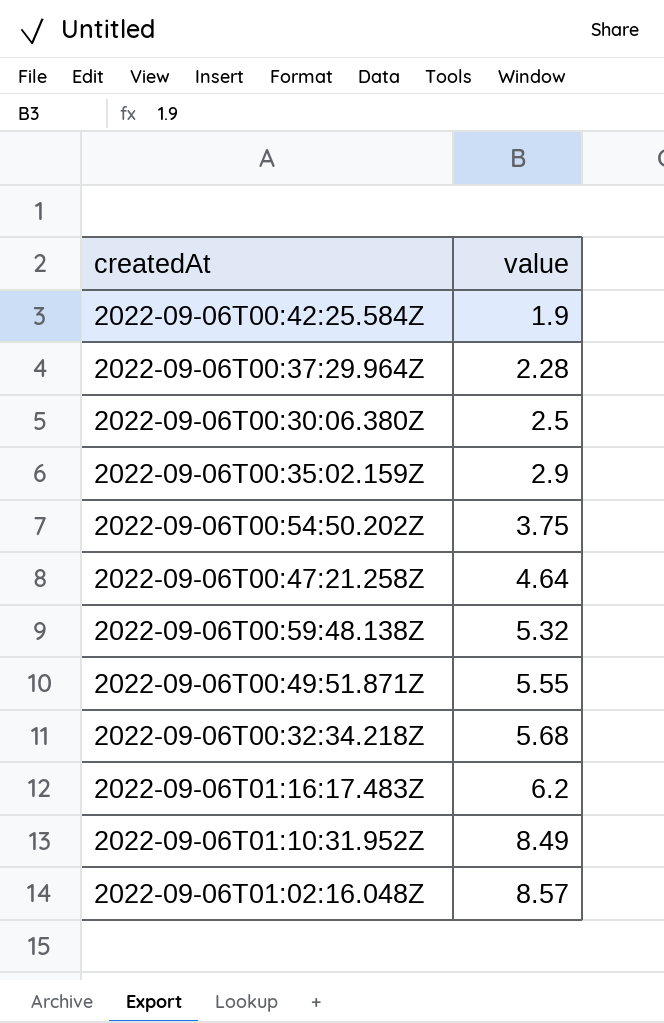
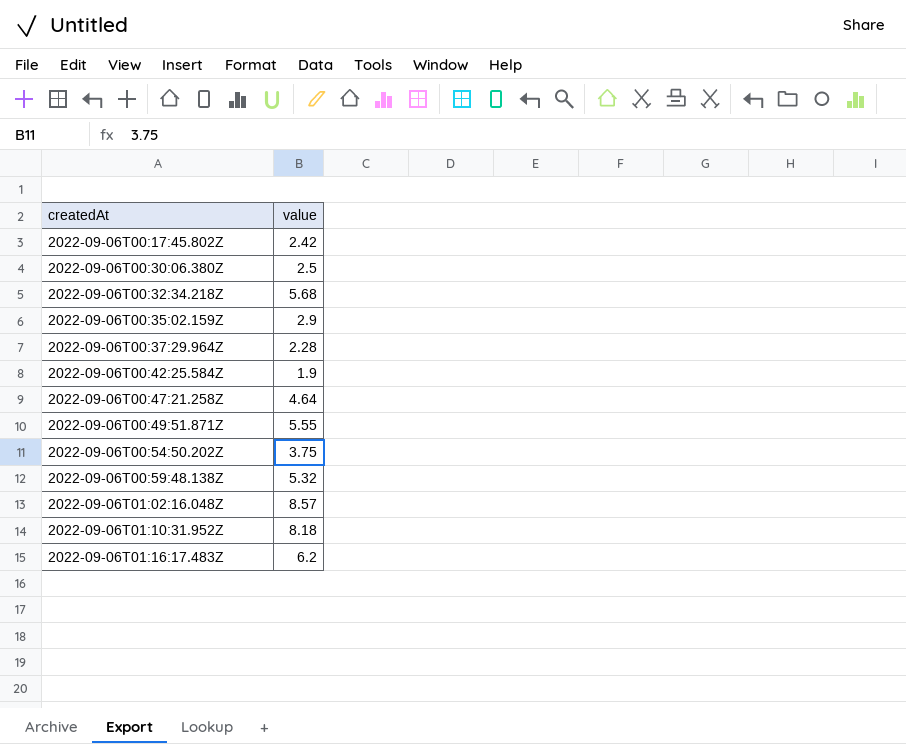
row order: value ascending -> createdAt ascending
row 2022-09-06T00:17:45.802Z: none -> 2.42
2022-09-06T01:10:31.952Z | value: 8.49 -> 8.18

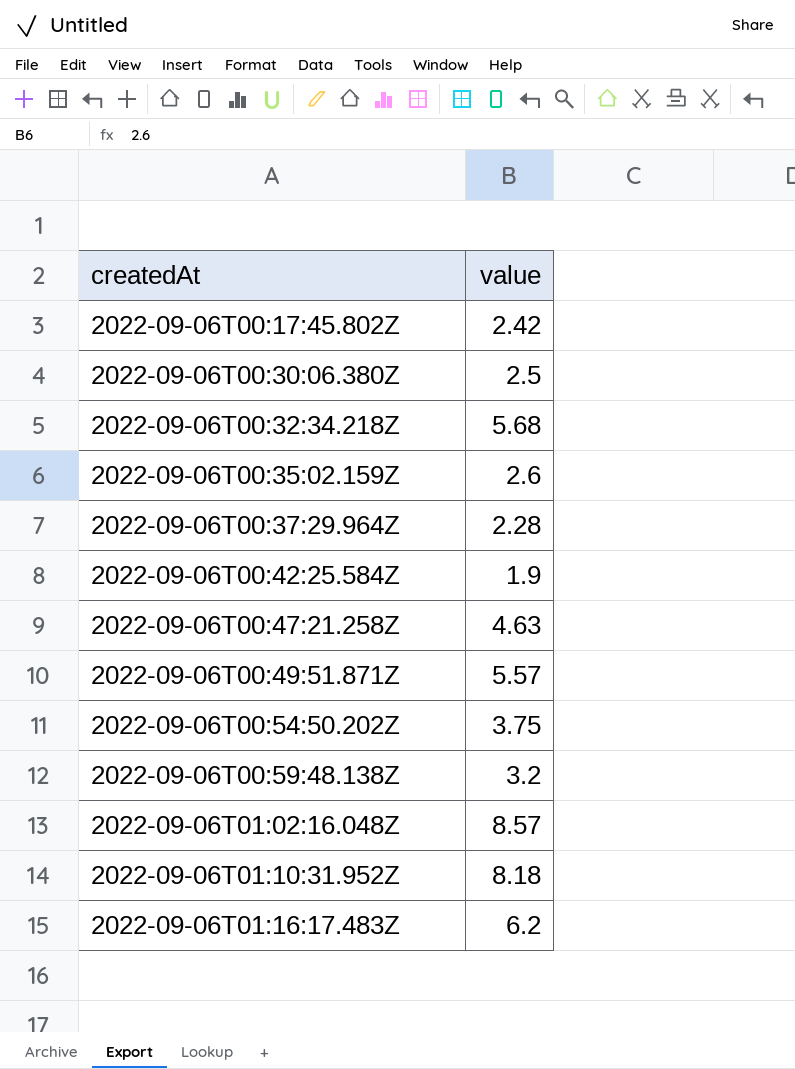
2022-09-06T00:35:02.159Z | value: 2.9 -> 2.6
2022-09-06T00:47:21.258Z | value: 4.64 -> 4.63
2022-09-06T00:49:51.871Z | value: 5.55 -> 5.57
2022-09-06T00:59:48.138Z | value: 5.32 -> 3.2

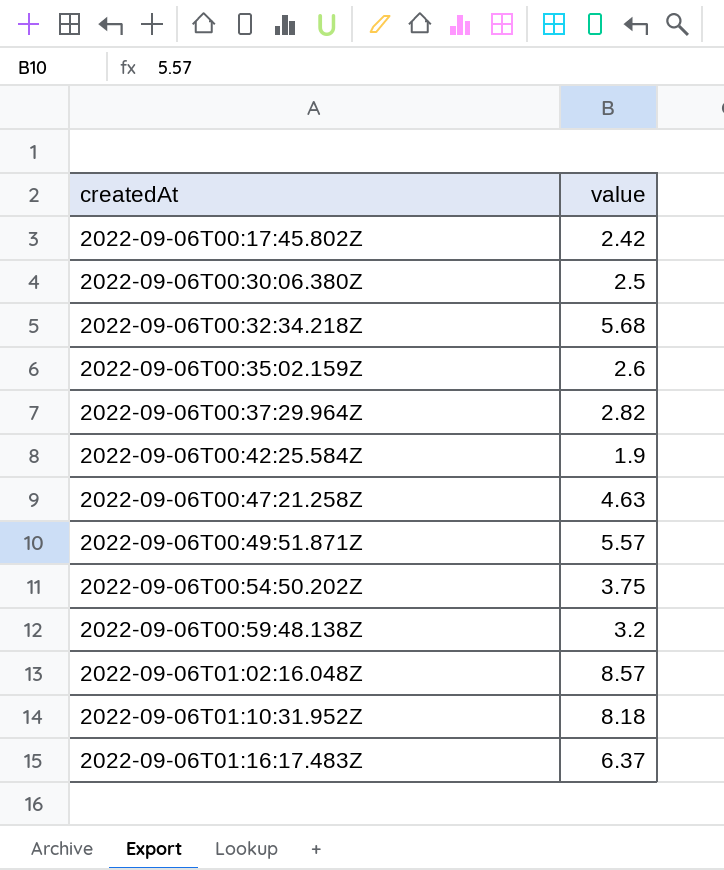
2022-09-06T00:37:29.964Z | value: 2.28 -> 2.82
2022-09-06T01:16:17.483Z | value: 6.2 -> 6.37

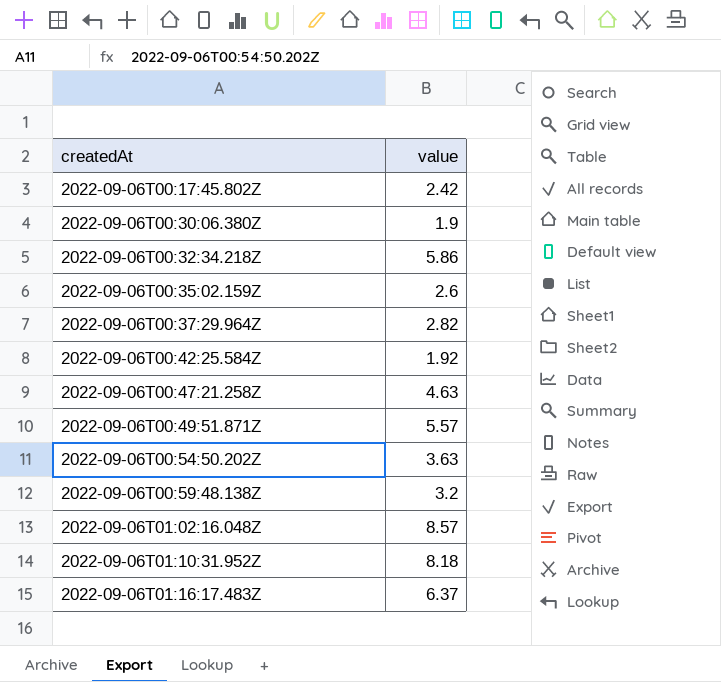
2022-09-06T00:30:06.380Z | value: 2.5 -> 1.9
2022-09-06T00:32:34.218Z | value: 5.68 -> 5.86
2022-09-06T00:42:25.584Z | value: 1.9 -> 1.92
2022-09-06T00:54:50.202Z | value: 3.75 -> 3.63

